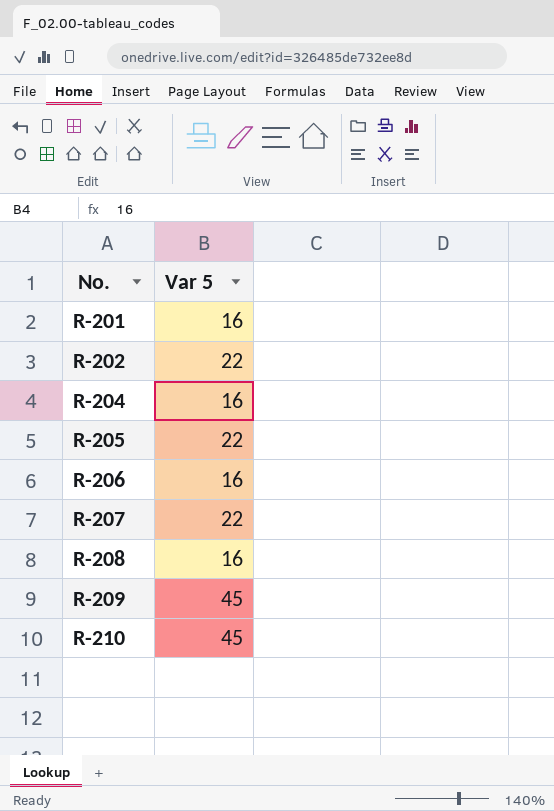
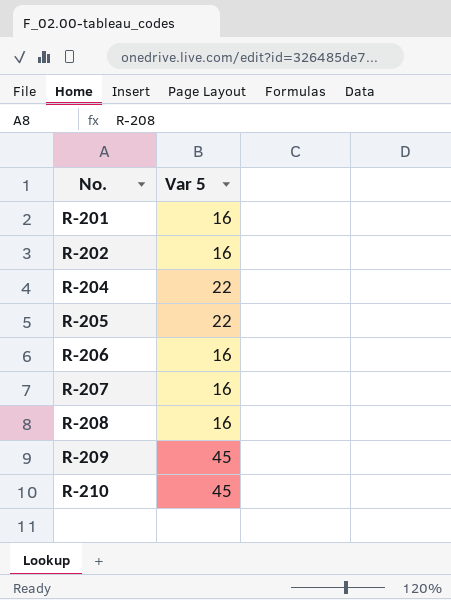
R-202 | Var 5: 22 -> 16
R-204 | Var 5: 16 -> 22
R-207 | Var 5: 22 -> 16

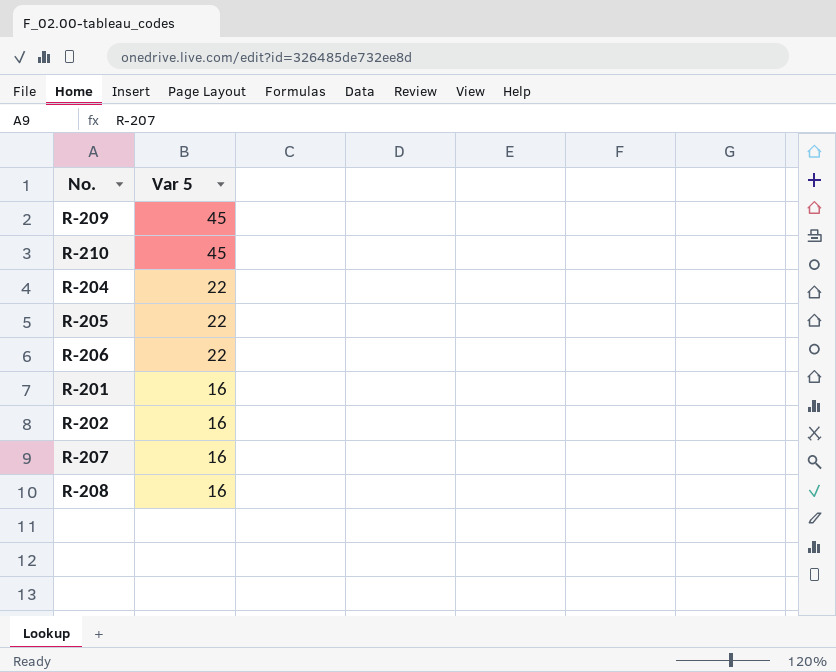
row order: No. ascending -> Var 5 descending
R-206 | Var 5: 16 -> 22

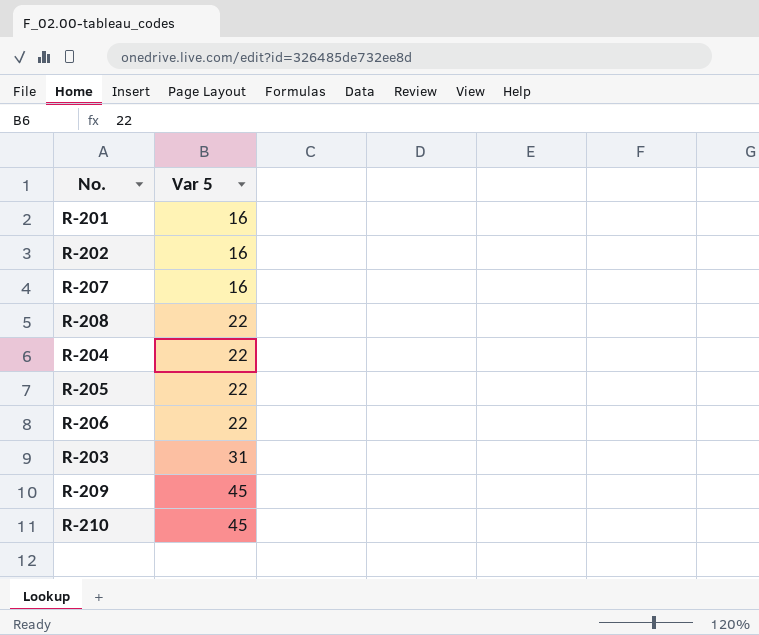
row order: Var 5 descending -> Var 5 ascending
R-208 | Var 5: 16 -> 22
row R-203: none -> 31

